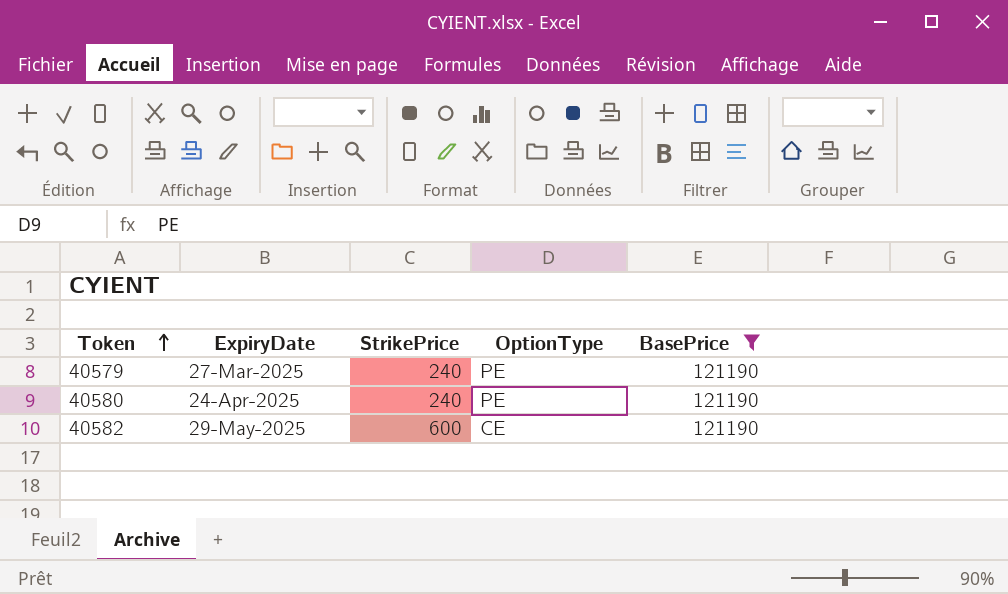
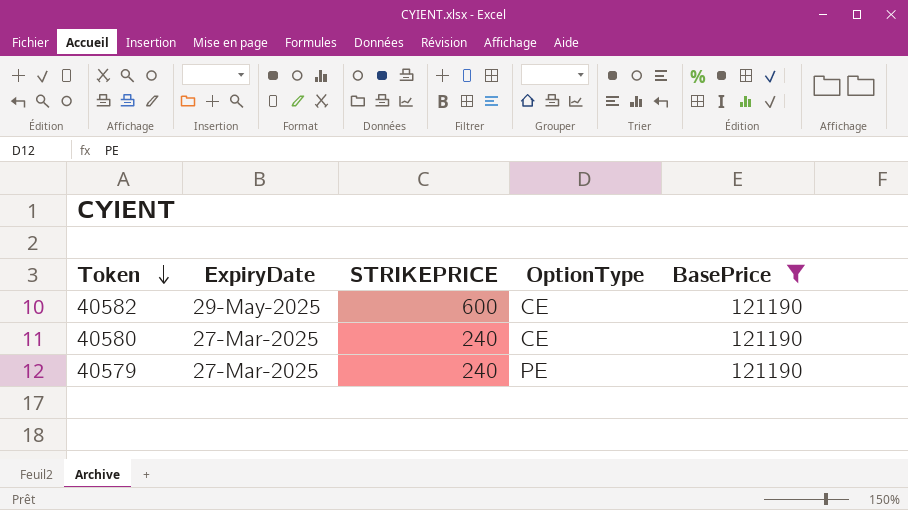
row order: Token ascending -> Token descending
column name: StrikePrice -> STRIKEPRICE
40580 | ExpiryDate: 24-Apr-2025 -> 27-Mar-2025
40580 | OptionType: PE -> CE

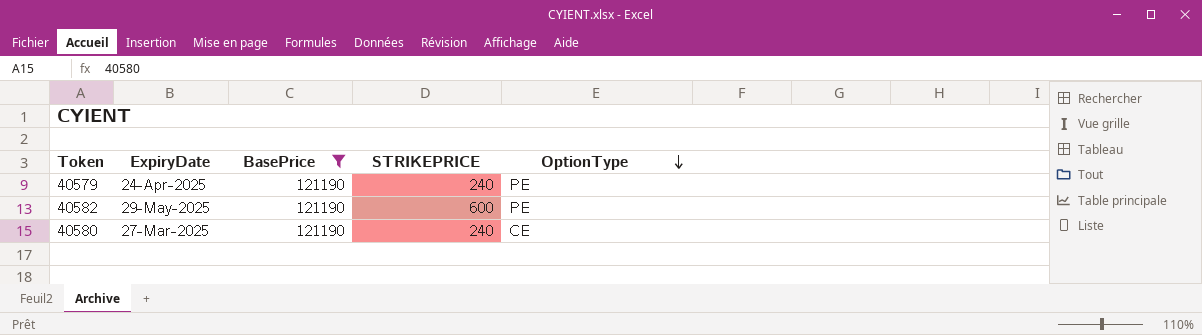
row order: Token descending -> OptionType descending
column BasePrice | position: 5 -> 3
40579 | ExpiryDate: 27-Mar-2025 -> 24-Apr-2025
40582 | OptionType: CE -> PE

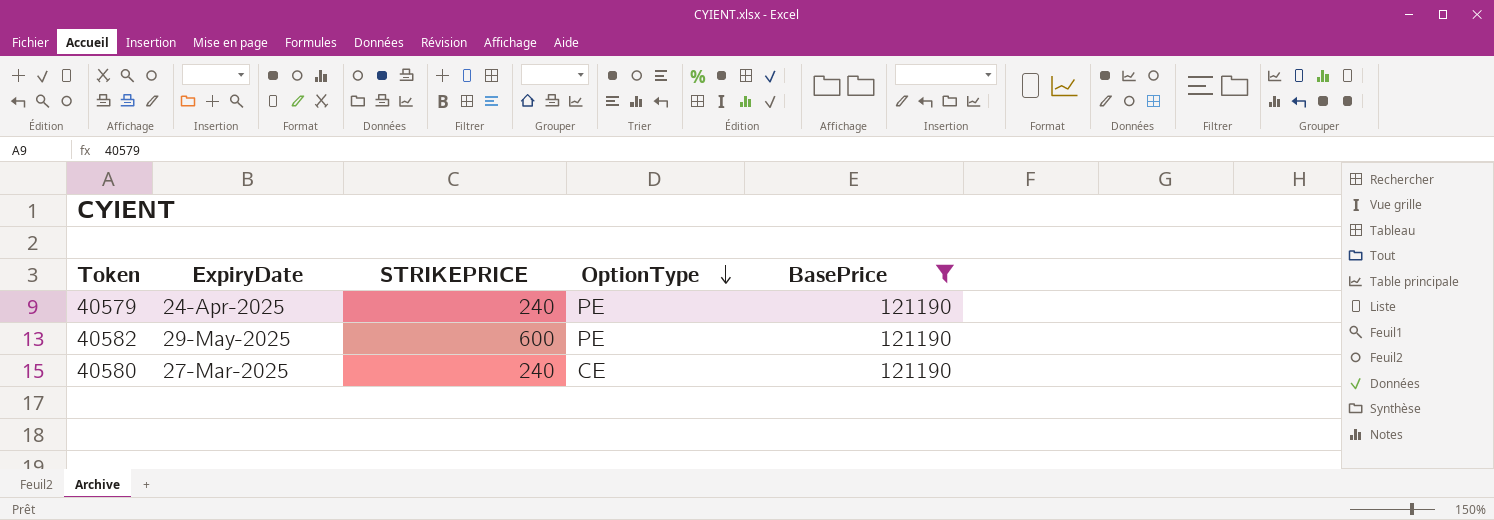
column BasePrice | position: 3 -> 5

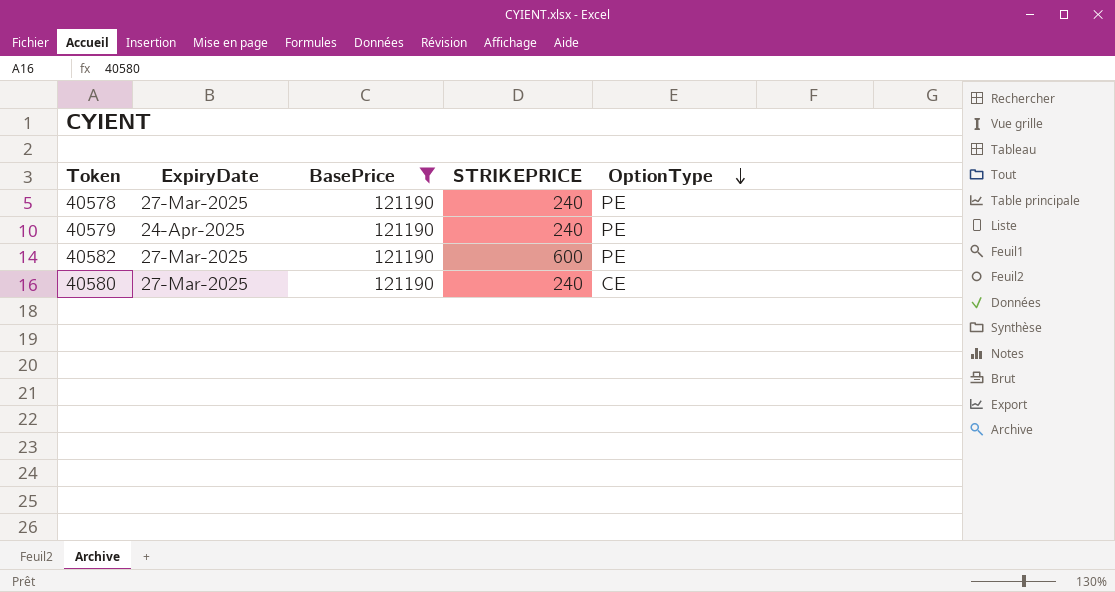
column BasePrice | position: 5 -> 3
row 40578: none -> 27-Mar-2025 | 121190 | 240 | PE
40582 | ExpiryDate: 29-May-2025 -> 27-Mar-2025

